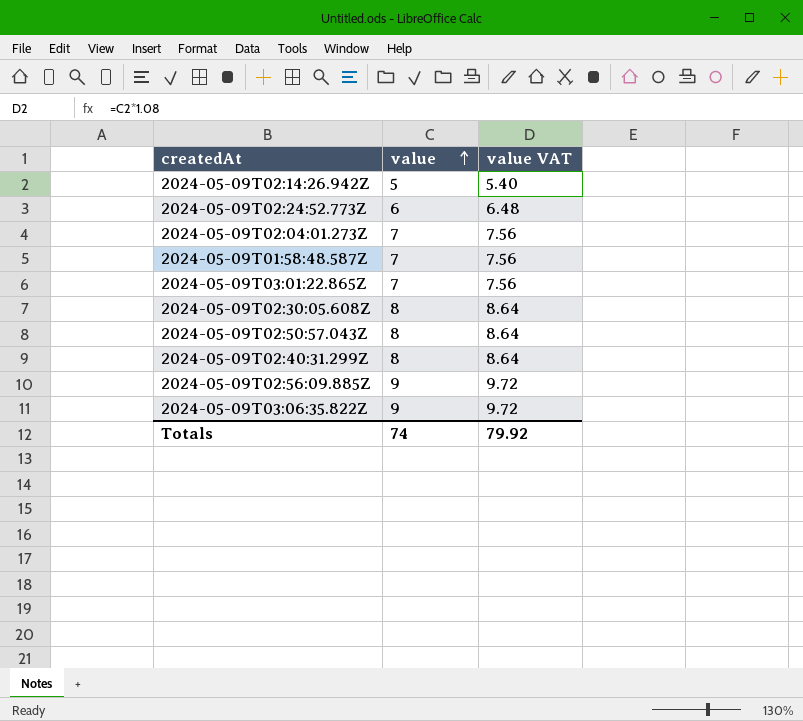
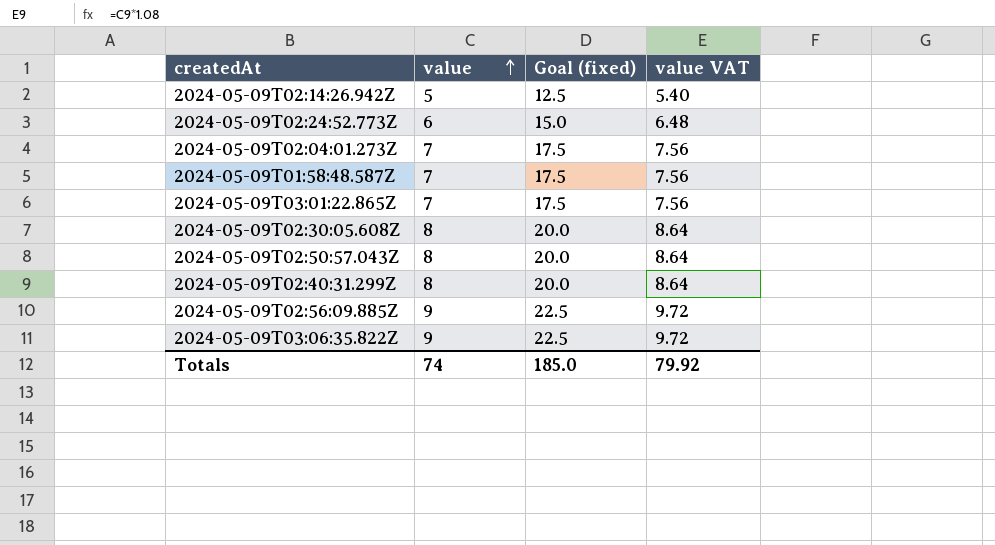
column Goal (fixed) | formula: none -> [value] * 2.5

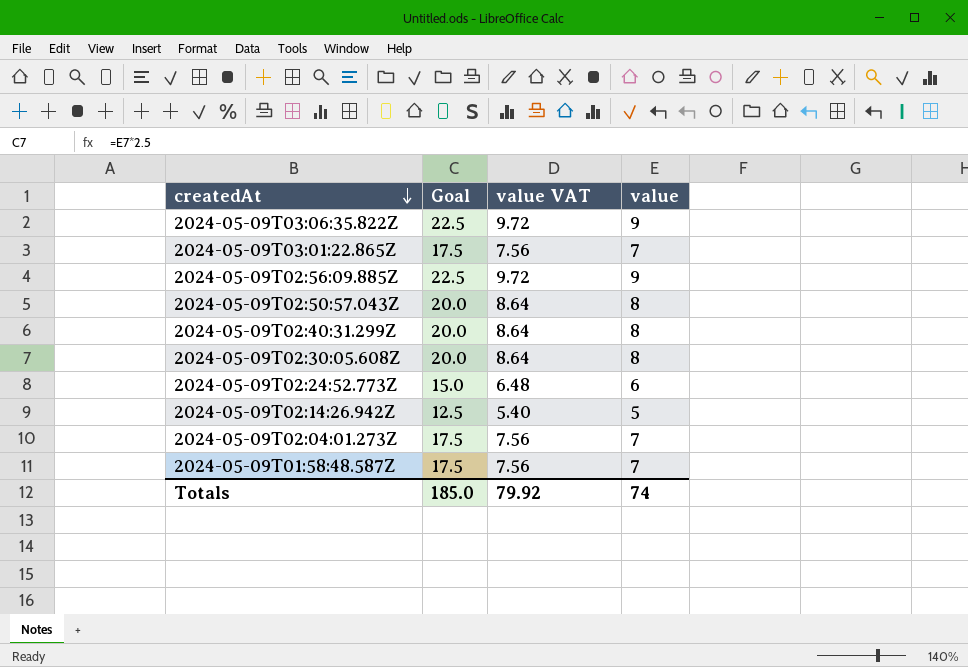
row order: value ascending -> createdAt descending
column name: Goal (fixed) -> Goal
column value | position: 2 -> 4

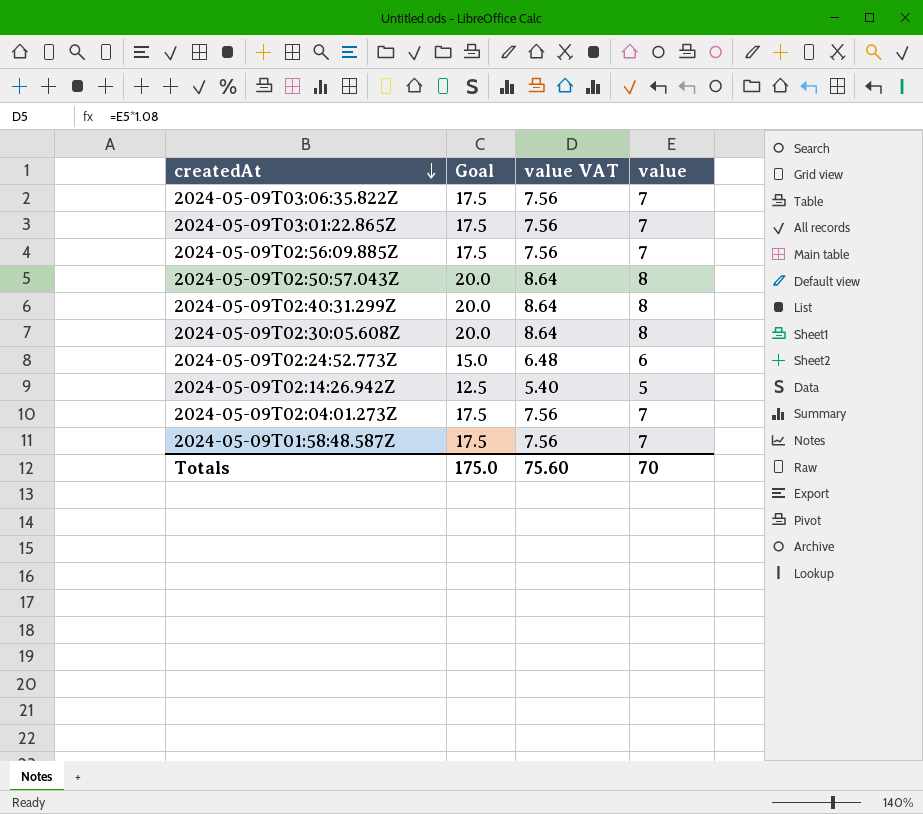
2024-05-09T03:06:35.822Z | Goal: 22.5 -> 17.5
2024-05-09T03:06:35.822Z | value VAT: 9.72 -> 7.56
2024-05-09T03:06:35.822Z | value: 9 -> 7
2024-05-09T02:56:09.885Z | Goal: 22.5 -> 17.5
2024-05-09T02:56:09.885Z | value VAT: 9.72 -> 7.56
2024-05-09T02:56:09.885Z | value: 9 -> 7
Totals | Goal: 185.0 -> 175.0
Totals | value VAT: 79.92 -> 75.60
Totals | value: 74 -> 70

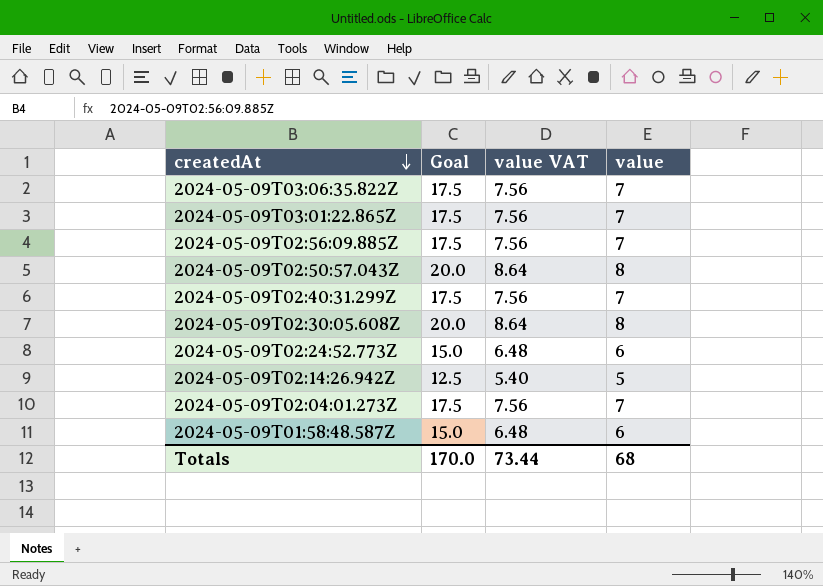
2024-05-09T02:40:31.299Z | Goal: 20.0 -> 17.5
2024-05-09T02:40:31.299Z | value VAT: 8.64 -> 7.56
2024-05-09T02:40:31.299Z | value: 8 -> 7
2024-05-09T01:58:48.587Z | Goal: 17.5 -> 15.0
2024-05-09T01:58:48.587Z | value VAT: 7.56 -> 6.48
2024-05-09T01:58:48.587Z | value: 7 -> 6
Totals | Goal: 175.0 -> 170.0
Totals | value VAT: 75.60 -> 73.44
Totals | value: 70 -> 68

